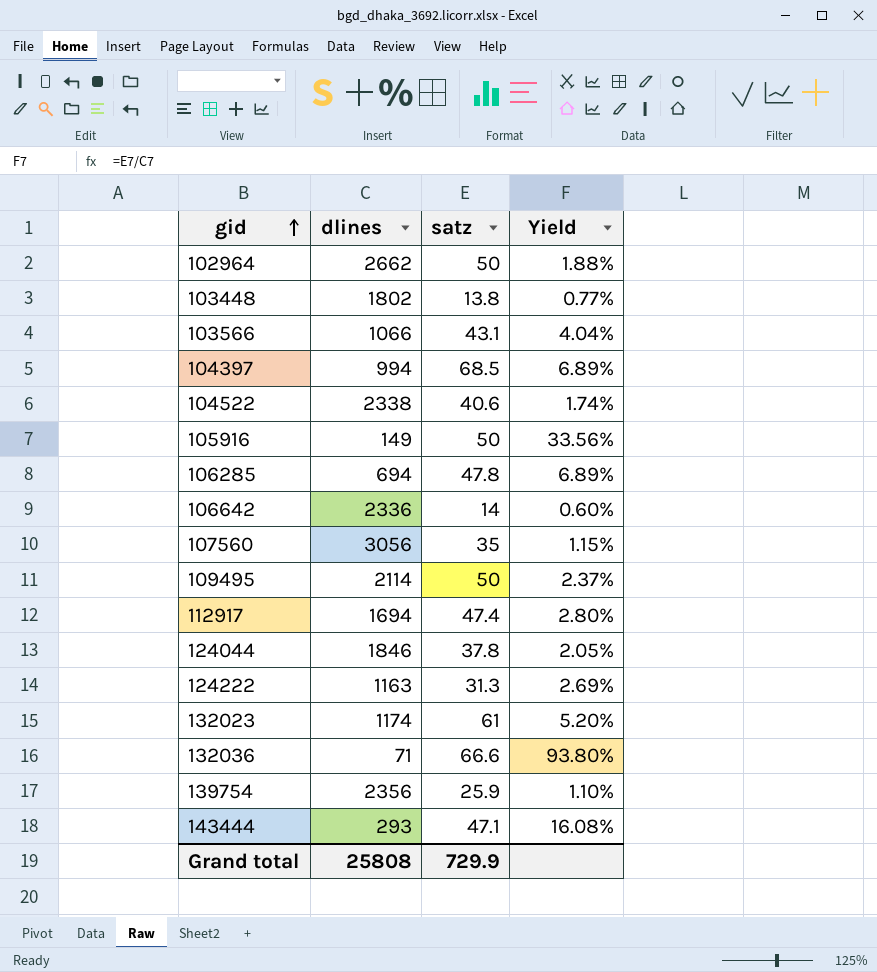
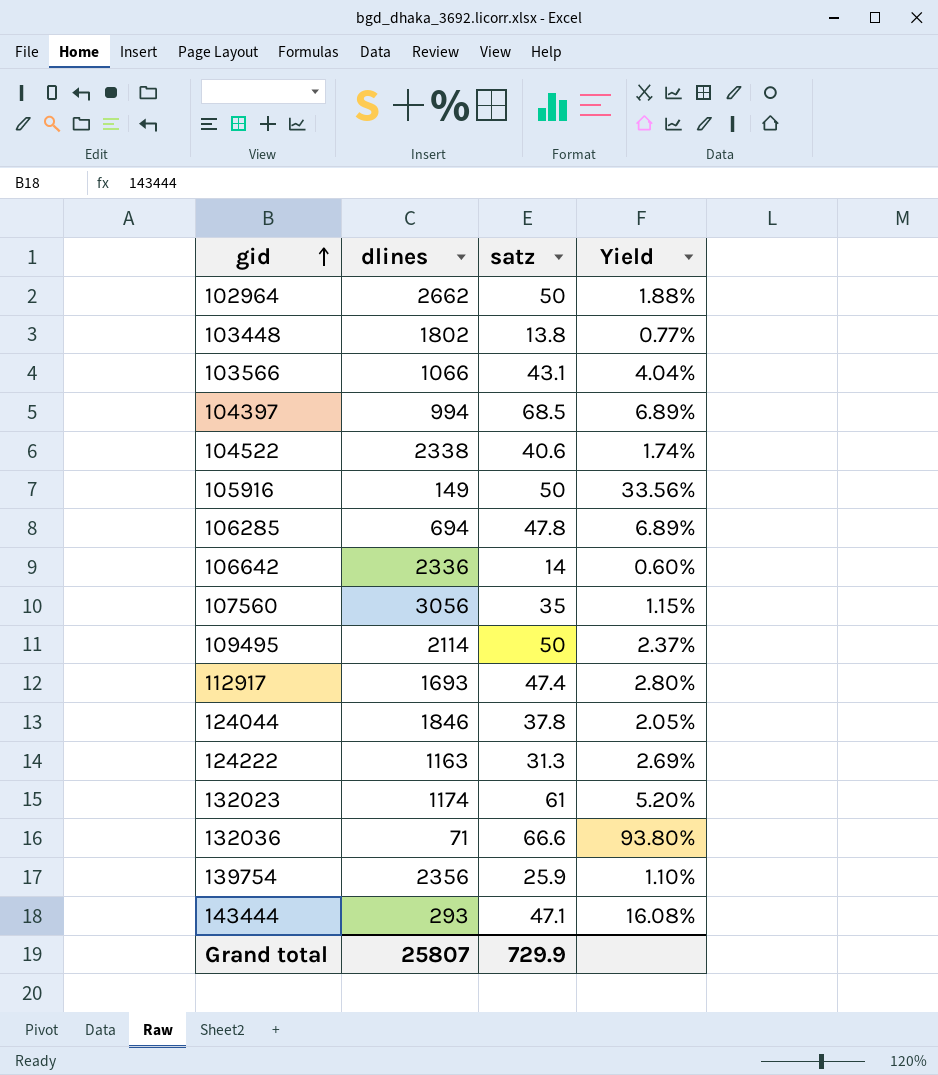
112917 | dlines: 1694 -> 1693
Grand total | dlines: 25808 -> 25807

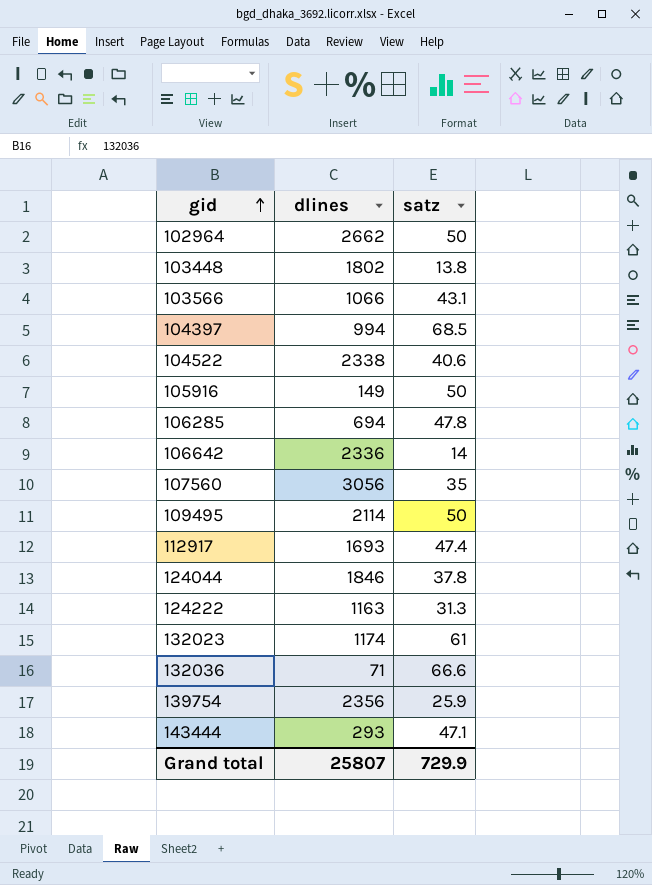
column Yield | formula: [satz] / [dlines] -> none

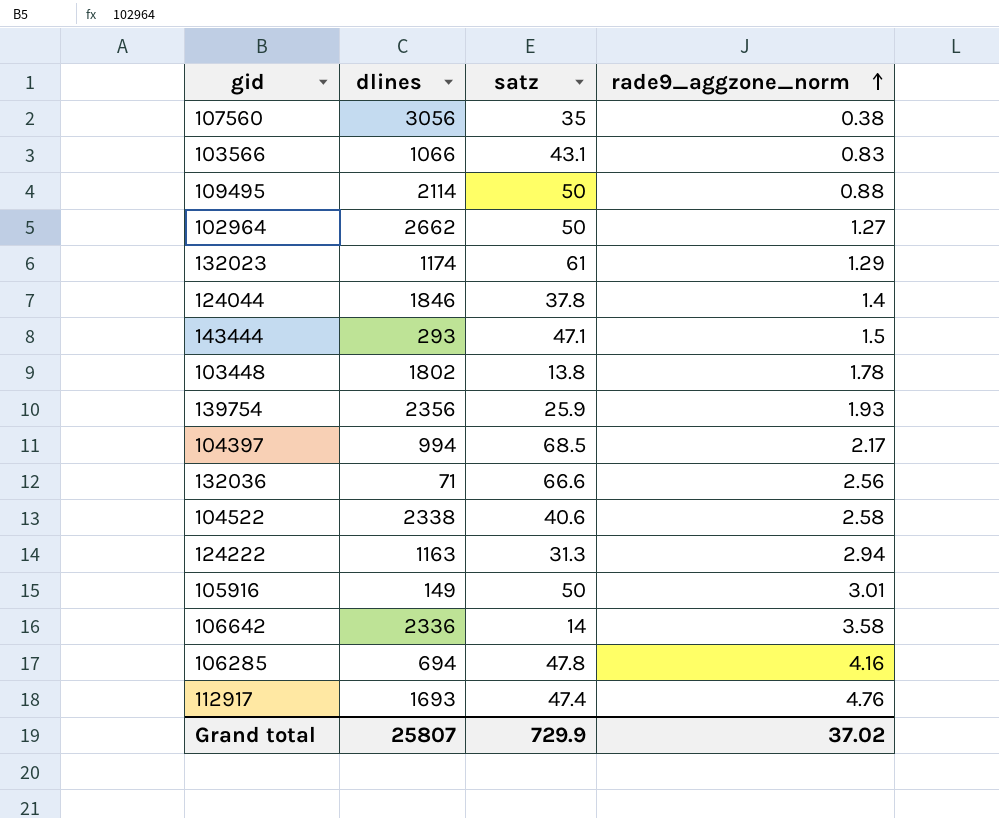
row order: gid ascending -> rade9_aggzone_norm ascending
column rade9_aggzone_norm | position: none -> 4

